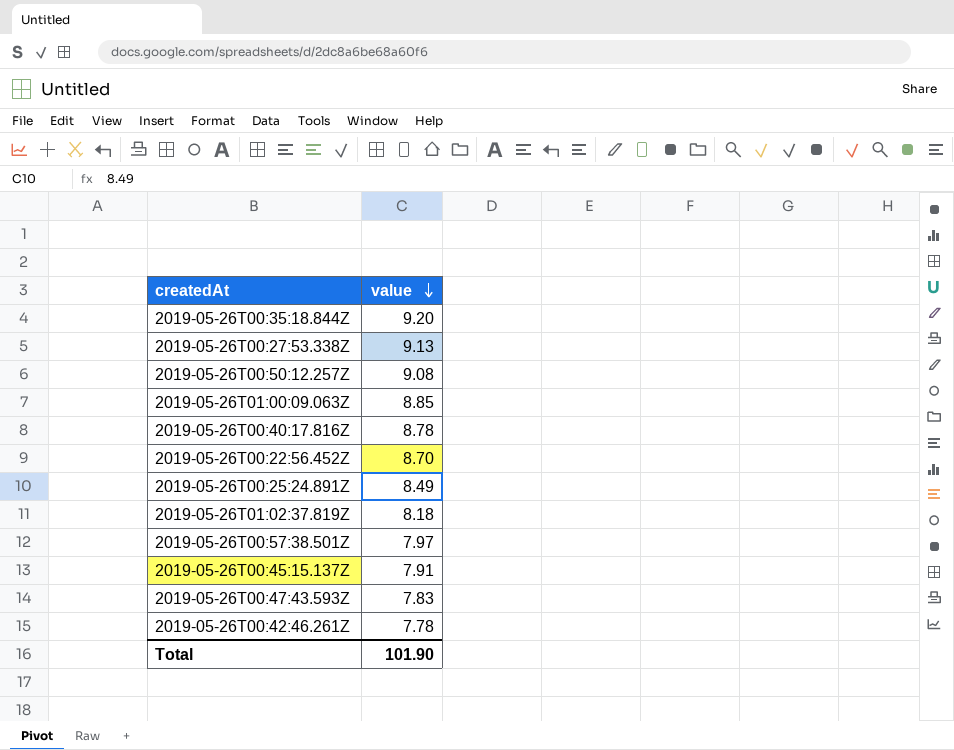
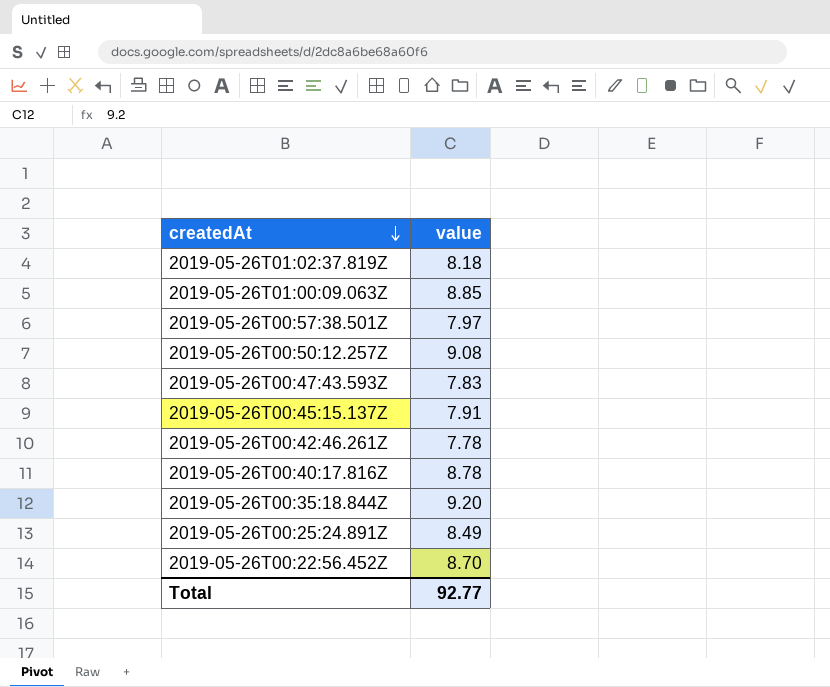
row order: value descending -> createdAt descending
row 2019-05-26T00:27:53.338Z: 9.13 -> none
Total | value: 101.90 -> 92.77

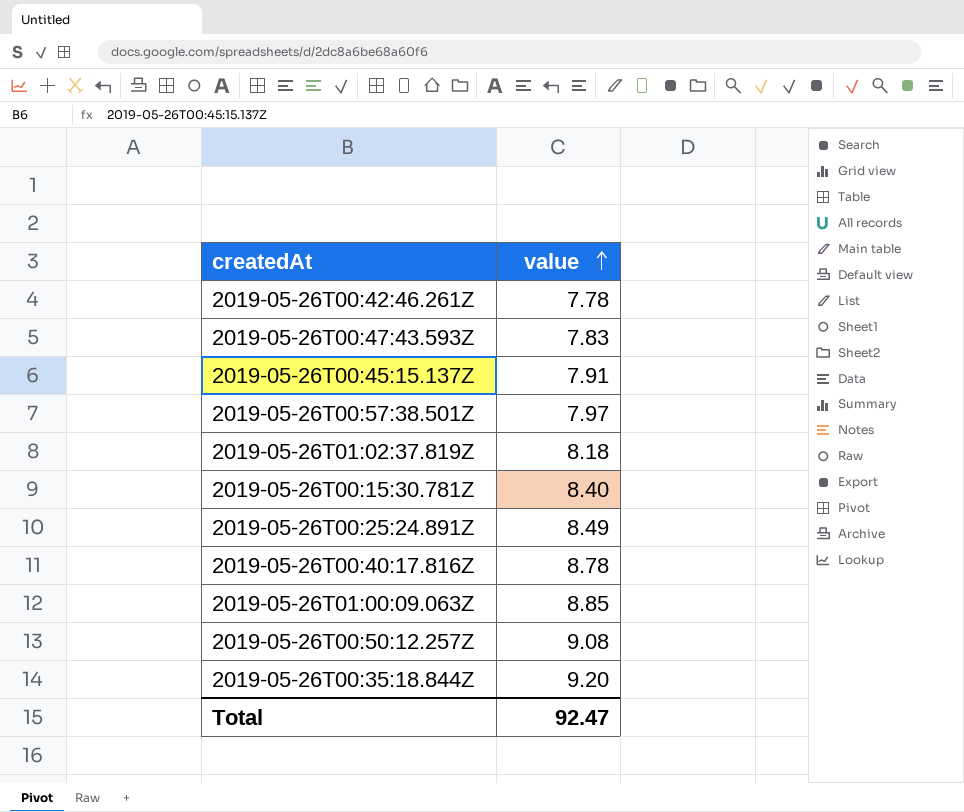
row order: createdAt descending -> value ascending
row 2019-05-26T00:22:56.452Z: 8.70 -> none
row 2019-05-26T00:15:30.781Z: none -> 8.40
Total | value: 92.77 -> 92.47

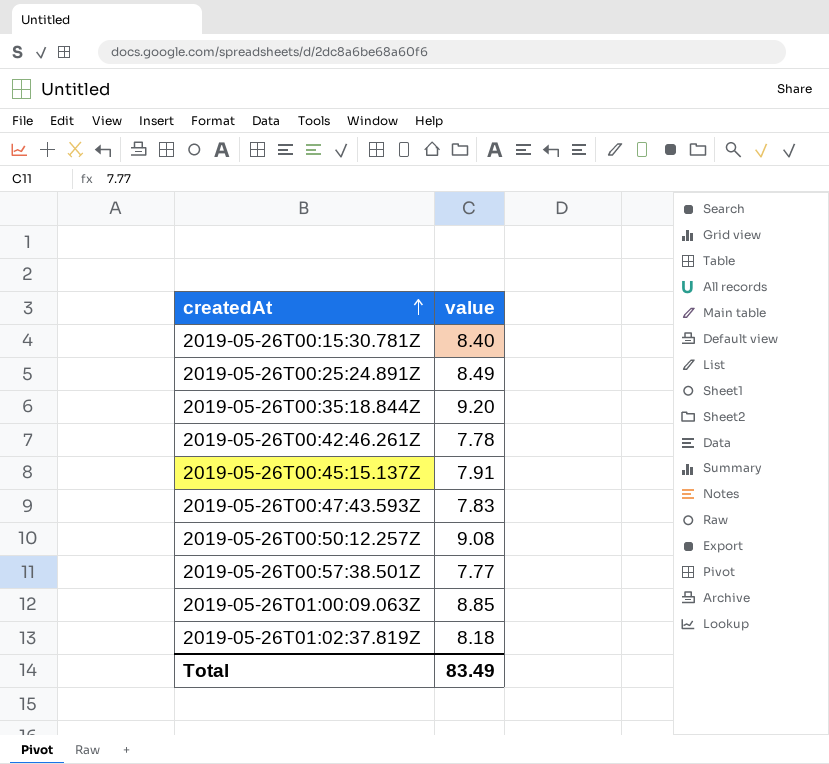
row order: value ascending -> createdAt ascending
row 2019-05-26T00:40:17.816Z: 8.78 -> none
2019-05-26T00:57:38.501Z | value: 7.97 -> 7.77
Total | value: 92.47 -> 83.49

